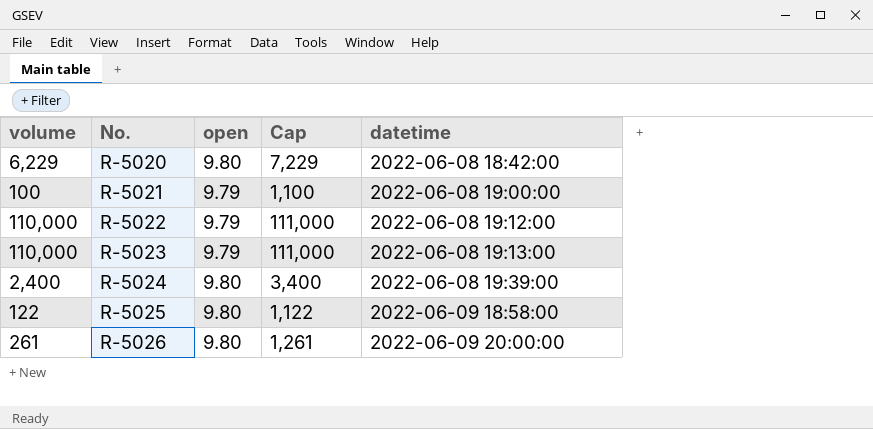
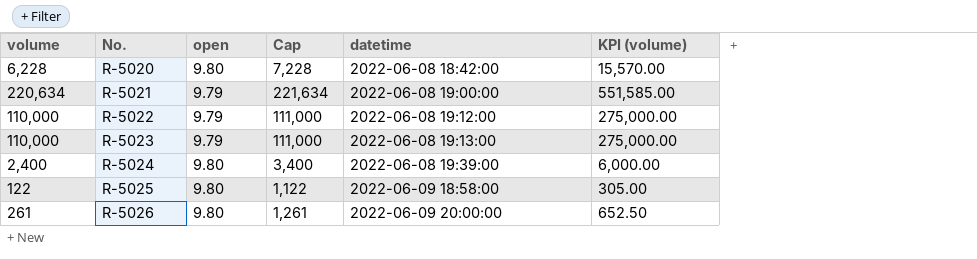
column KPI (volume) | formula: none -> [volume] * 2.5
R-5020 | volume: 6,229 -> 6,228
R-5020 | Cap: 7,229 -> 7,228
R-5021 | volume: 100 -> 220,634
R-5021 | Cap: 1,100 -> 221,634

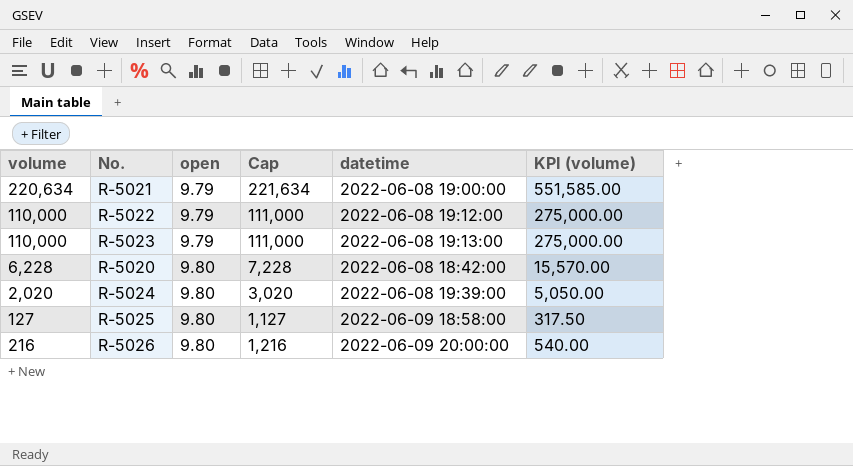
row order: No. ascending -> open ascending
R-5024 | volume: 2,400 -> 2,020
R-5024 | Cap: 3,400 -> 3,020
R-5024 | KPI (volume): 6,000.00 -> 5,050.00
R-5025 | volume: 122 -> 127
R-5025 | Cap: 1,122 -> 1,127
R-5025 | KPI (volume): 305.00 -> 317.50
R-5026 | volume: 261 -> 216
R-5026 | Cap: 1,261 -> 1,216
R-5026 | KPI (volume): 652.50 -> 540.00

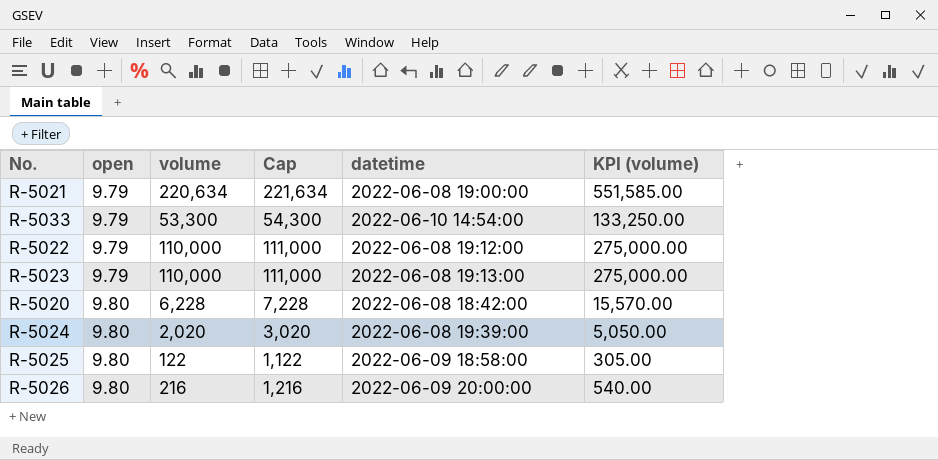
column volume | position: 1 -> 3
row R-5033: none -> 9.79 | 53,300 | 54,300 | 2022-06-10 14:54:00 | 133,250.00
R-5025 | volume: 127 -> 122
R-5025 | Cap: 1,127 -> 1,122
R-5025 | KPI (volume): 317.50 -> 305.00

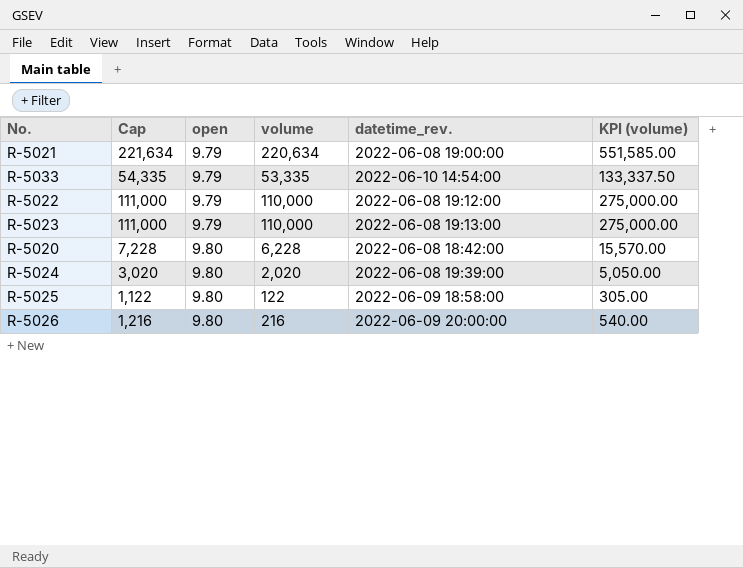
column Cap | position: 4 -> 2
column name: datetime -> datetime_rev.
R-5033 | Cap: 54,300 -> 54,335
R-5033 | volume: 53,300 -> 53,335
R-5033 | KPI (volume): 133,250.00 -> 133,337.50

